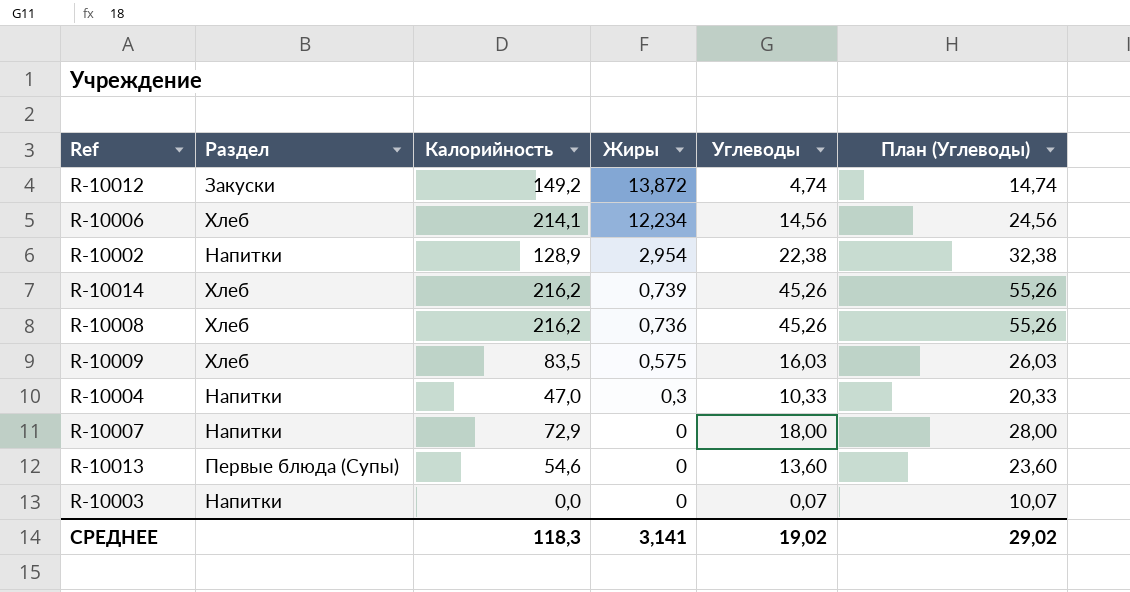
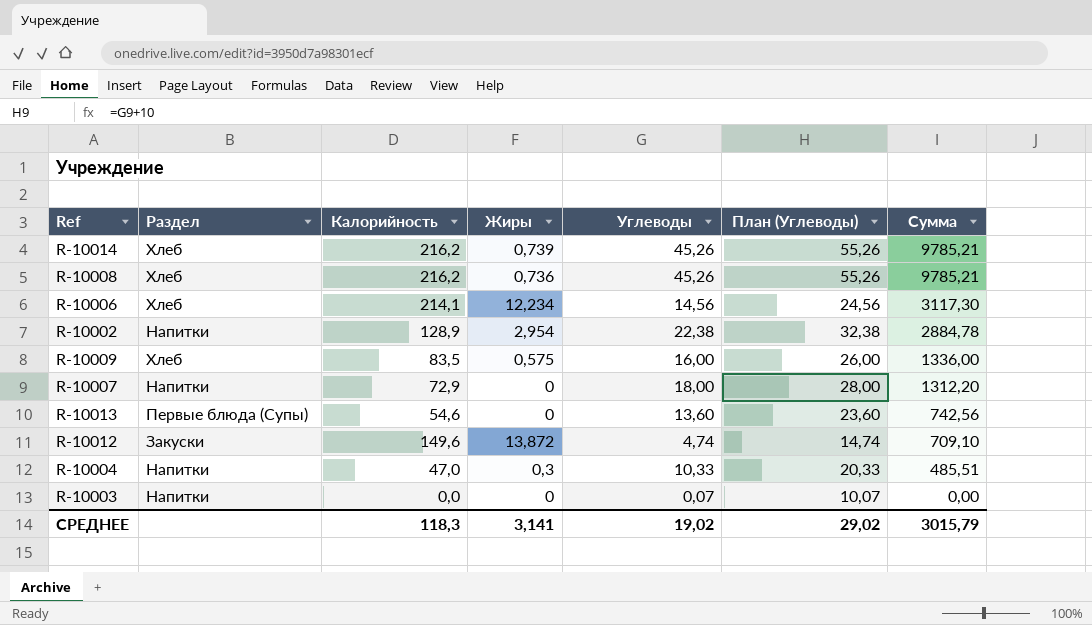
row order: Жиры descending -> Сумма descending
column Сумма | formula: none -> [Калорийность] * [Углеводы]
R-10009 | Углеводы: 16,03 -> 16,00
R-10009 | План (Углеводы): 26,03 -> 26,00
R-10012 | Калорийность: 149,2 -> 149,6

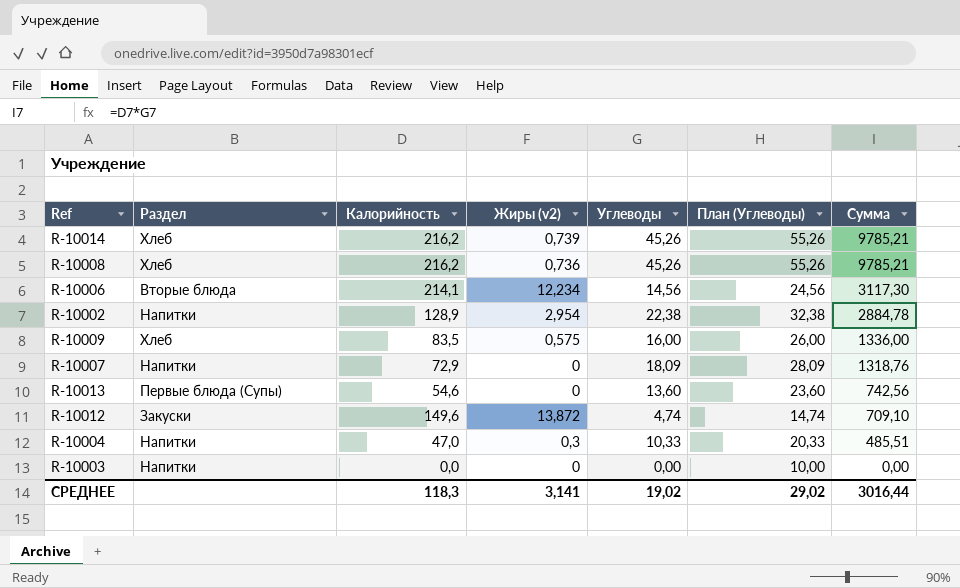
column name: Жиры -> Жиры (v2)
R-10006 | Раздел: Хлеб -> Вторые блюда
R-10007 | Углеводы: 18,00 -> 18,09
R-10007 | План (Углеводы): 28,00 -> 28,09
R-10007 | Сумма: 1312,20 -> 1318,76
R-10003 | Углеводы: 0,07 -> 0,00
R-10003 | План (Углеводы): 10,07 -> 10,00
СРЕДНЕЕ | Сумма: 3015,79 -> 3016,44

